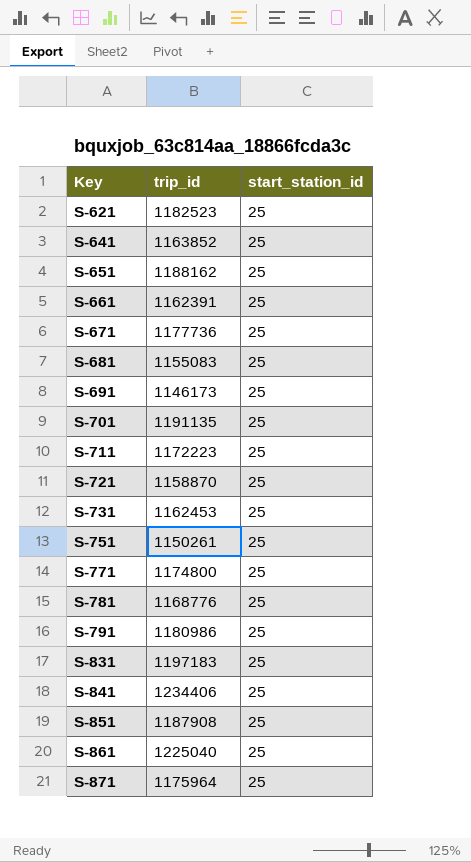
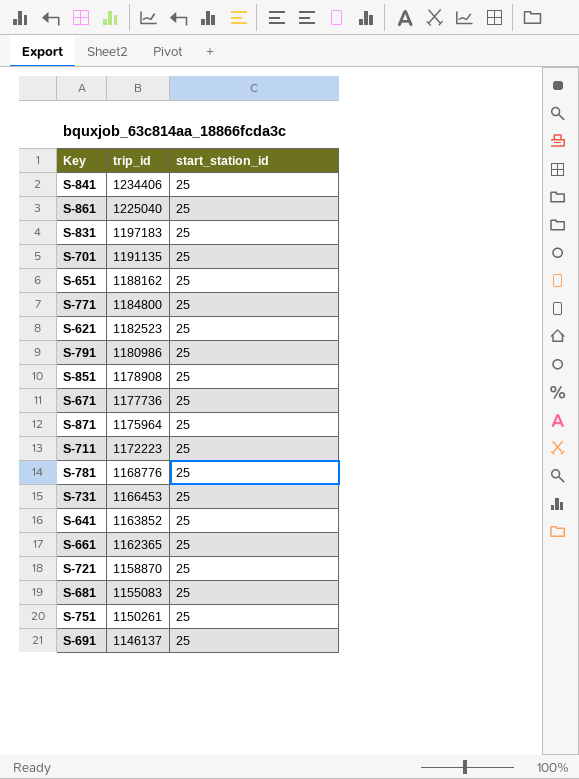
row order: Key ascending -> trip_id descending
S-771 | trip_id: 1174800 -> 1184800
S-851 | trip_id: 1187908 -> 1178908
S-731 | trip_id: 1162453 -> 1166453
S-661 | trip_id: 1162391 -> 1162365
S-691 | trip_id: 1146173 -> 1146137

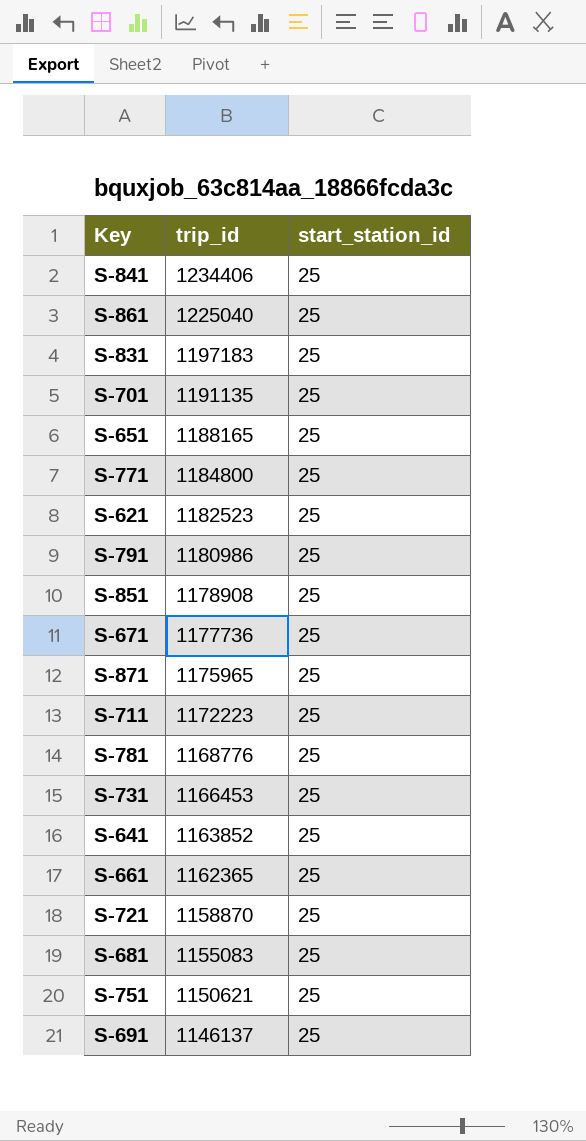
S-651 | trip_id: 1188162 -> 1188165
S-871 | trip_id: 1175964 -> 1175965
S-751 | trip_id: 1150261 -> 1150621

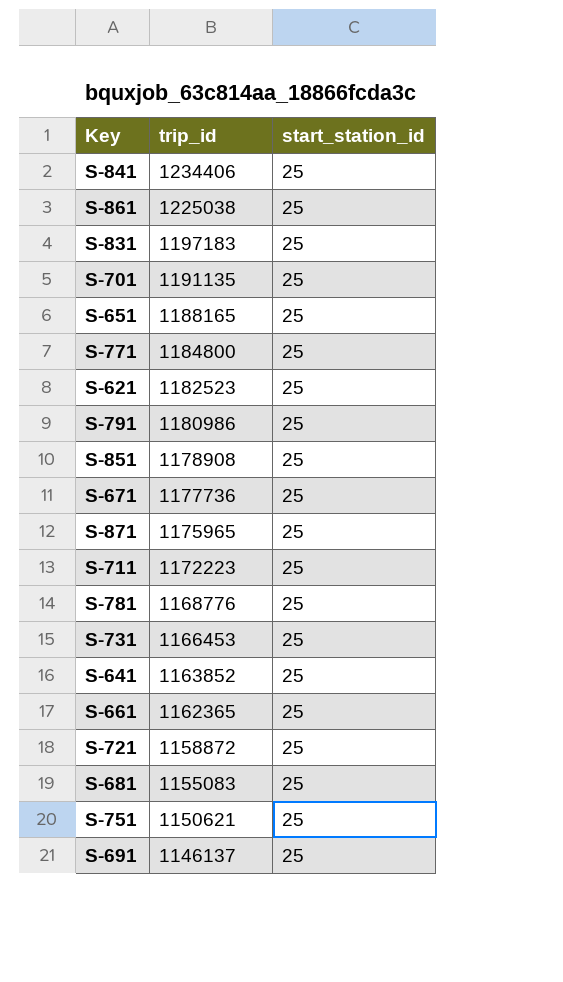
S-861 | trip_id: 1225040 -> 1225038
S-721 | trip_id: 1158870 -> 1158872

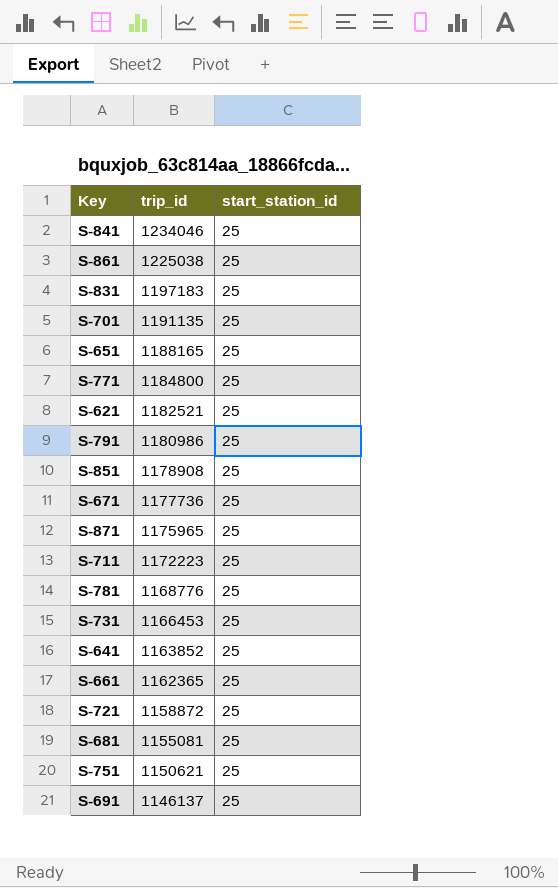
S-841 | trip_id: 1234406 -> 1234046
S-621 | trip_id: 1182523 -> 1182521
S-681 | trip_id: 1155083 -> 1155081

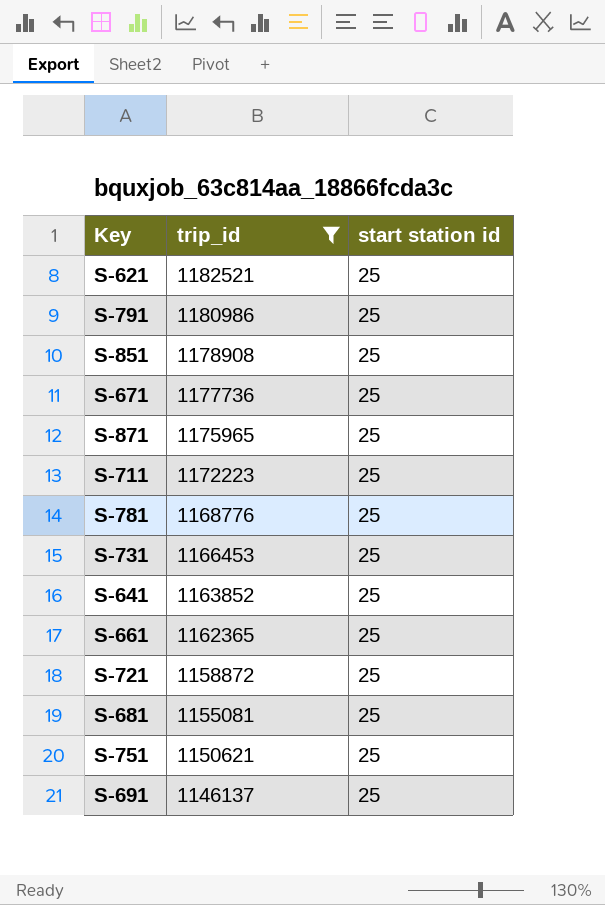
filter: none -> trip_id <= 1182521
column name: start_station_id -> start station id

